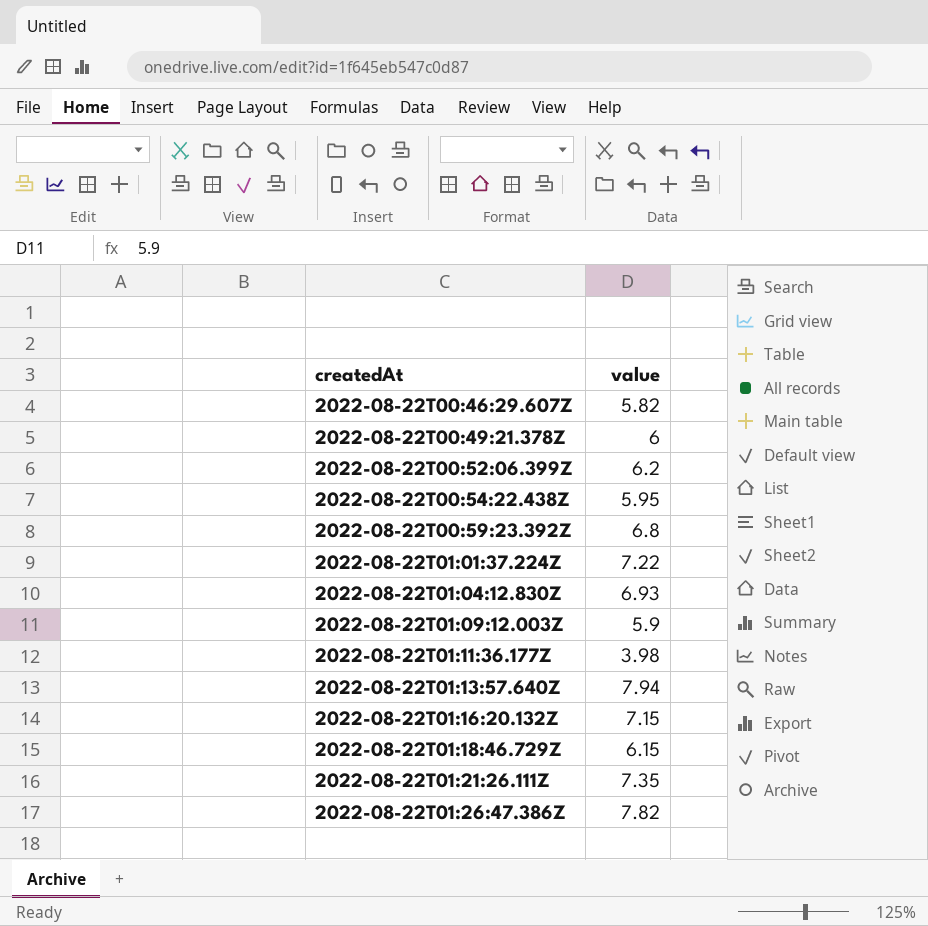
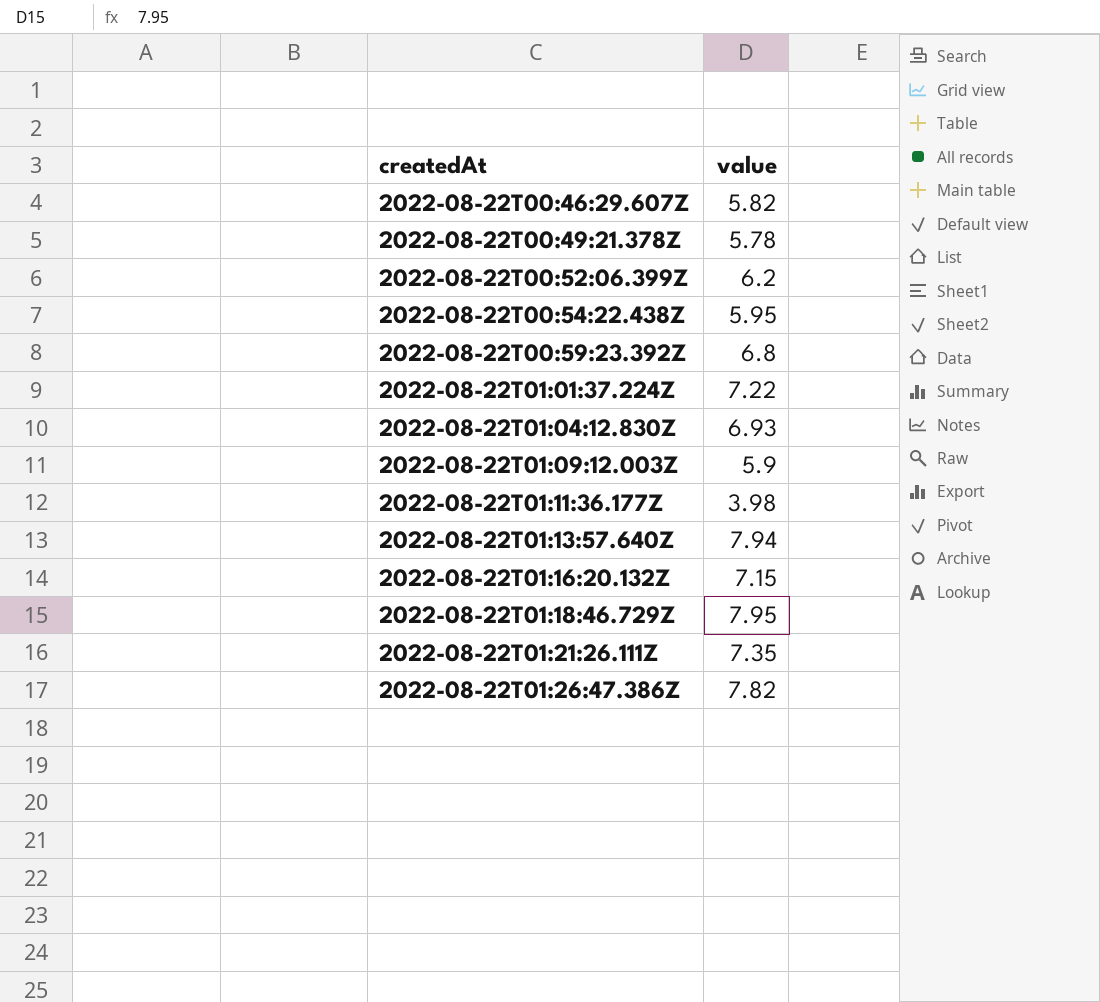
2022-08-22T00:49:21.378Z | value: 6 -> 5.78
2022-08-22T01:18:46.729Z | value: 6.15 -> 7.95

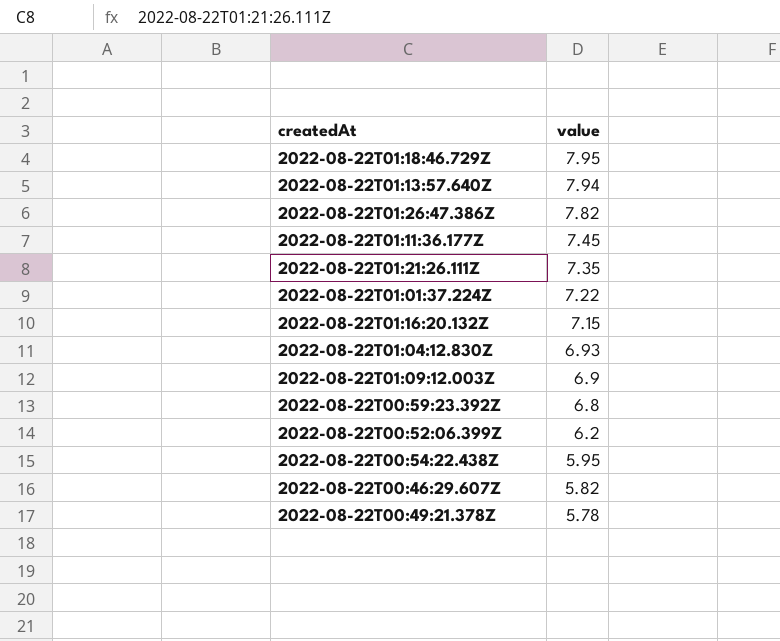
row order: createdAt ascending -> value descending
2022-08-22T01:11:36.177Z | value: 3.98 -> 7.45
2022-08-22T01:09:12.003Z | value: 5.9 -> 6.9

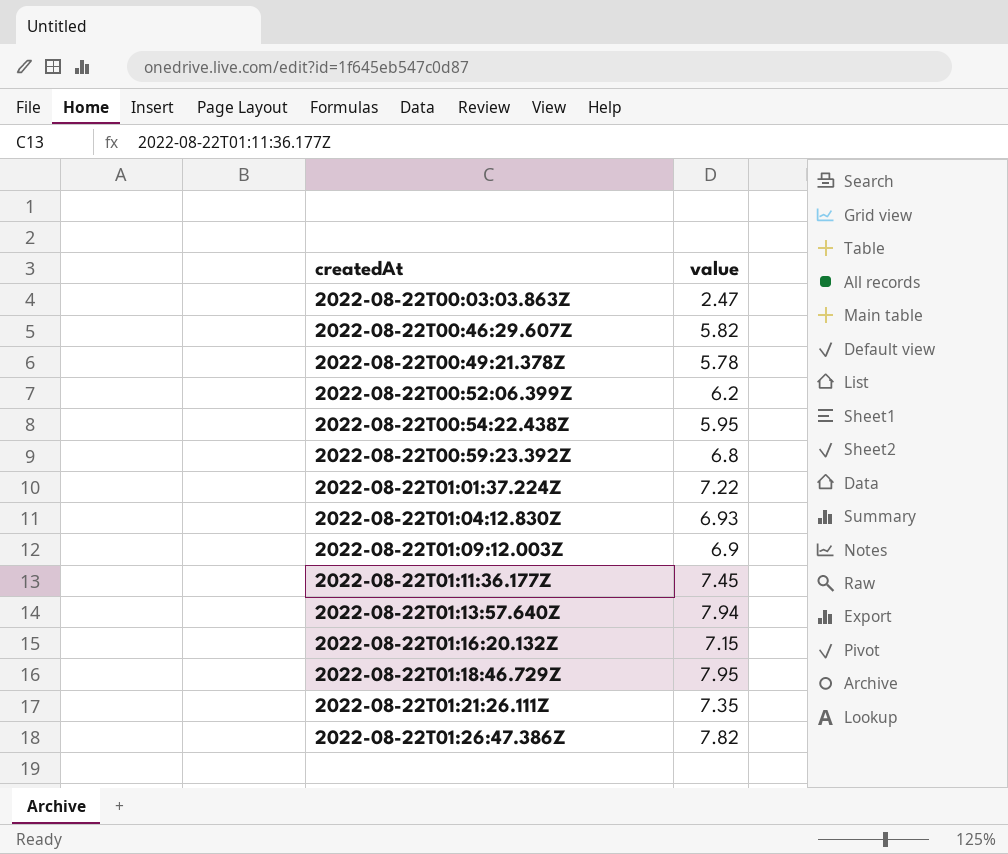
row order: value descending -> createdAt ascending
row 2022-08-22T00:03:03.863Z: none -> 2.47

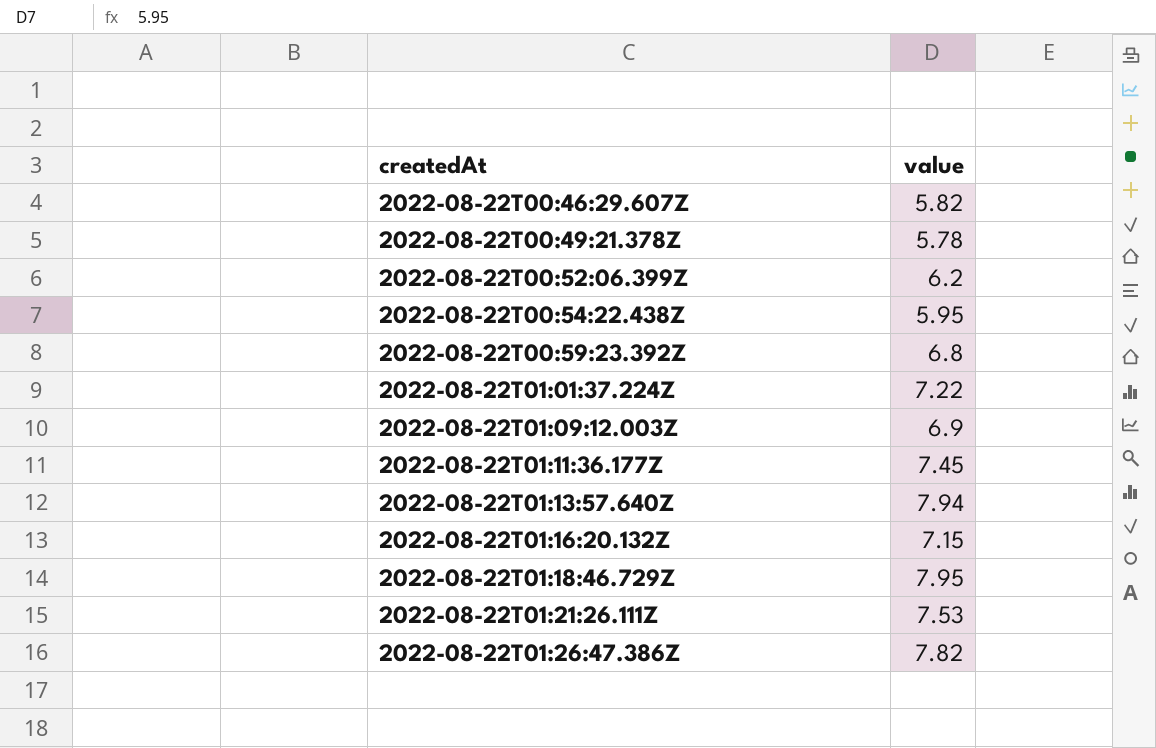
row 2022-08-22T00:03:03.863Z: 2.47 -> none
row 2022-08-22T01:04:12.830Z: 6.93 -> none
2022-08-22T01:21:26.111Z | value: 7.35 -> 7.53

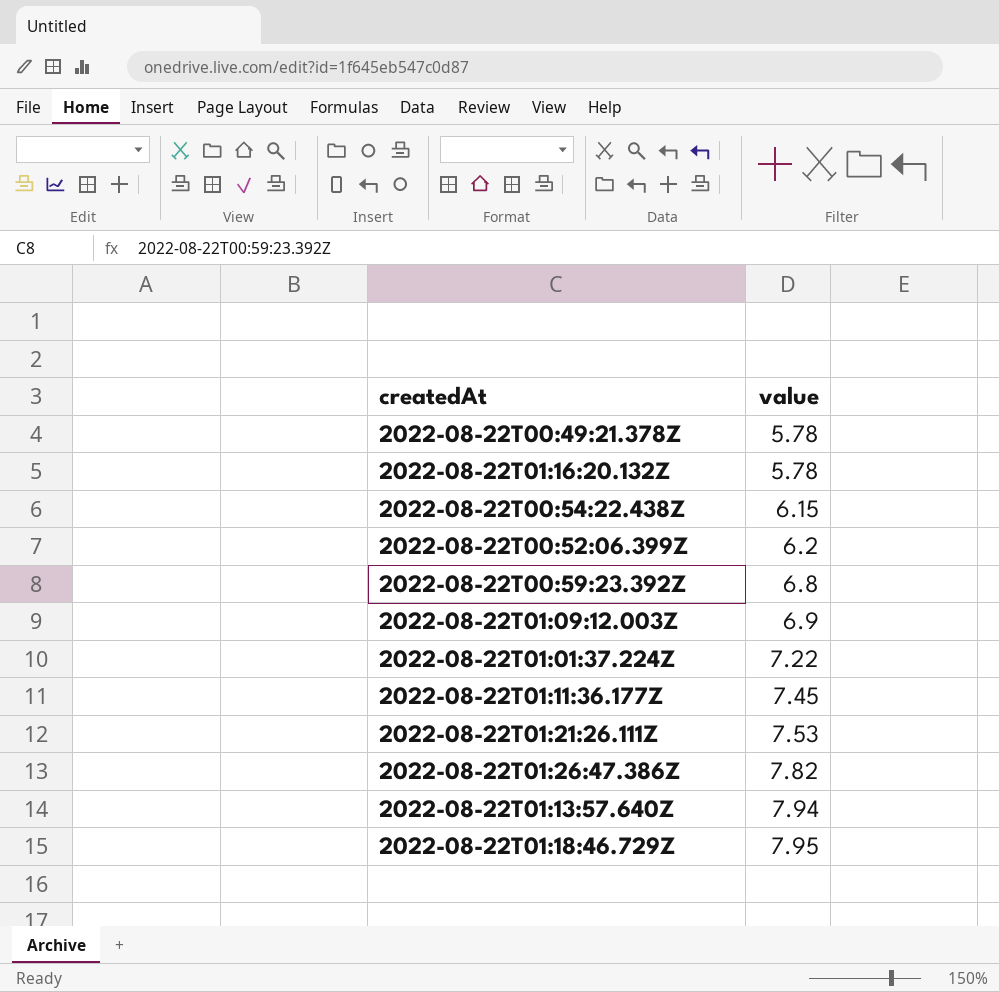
row order: createdAt ascending -> value ascending
row 2022-08-22T00:46:29.607Z: 5.82 -> none
2022-08-22T01:16:20.132Z | value: 7.15 -> 5.78
2022-08-22T00:54:22.438Z | value: 5.95 -> 6.15

